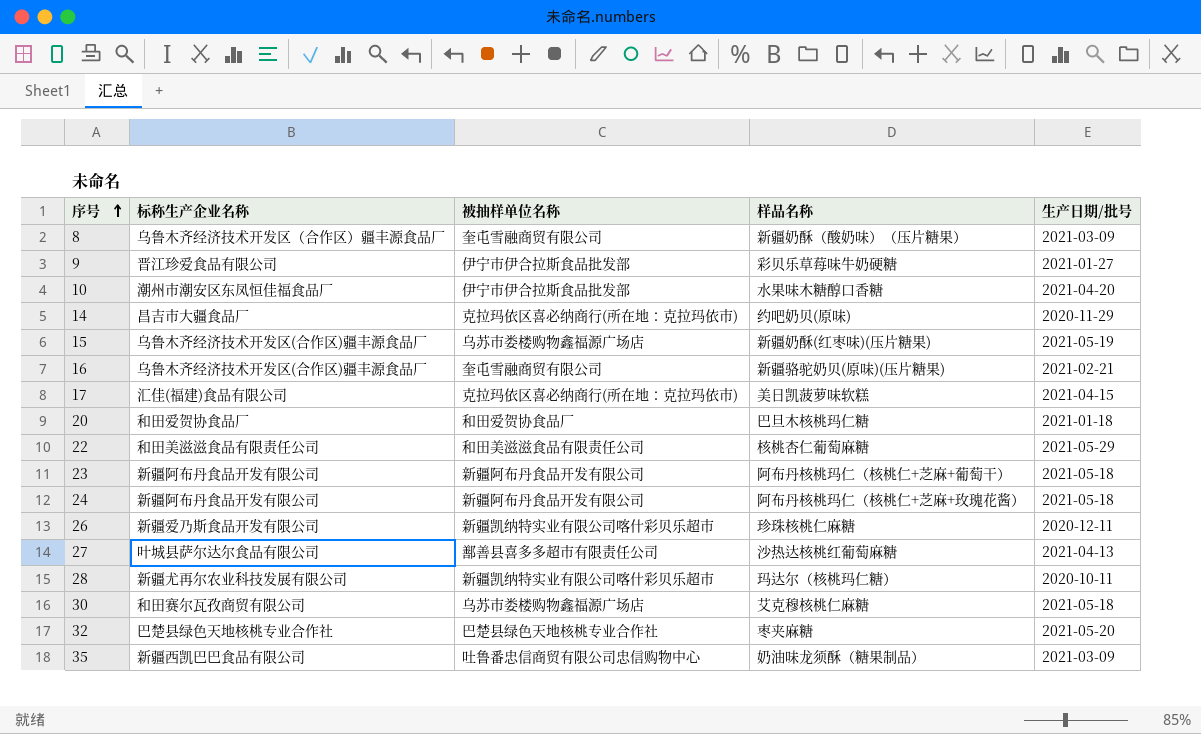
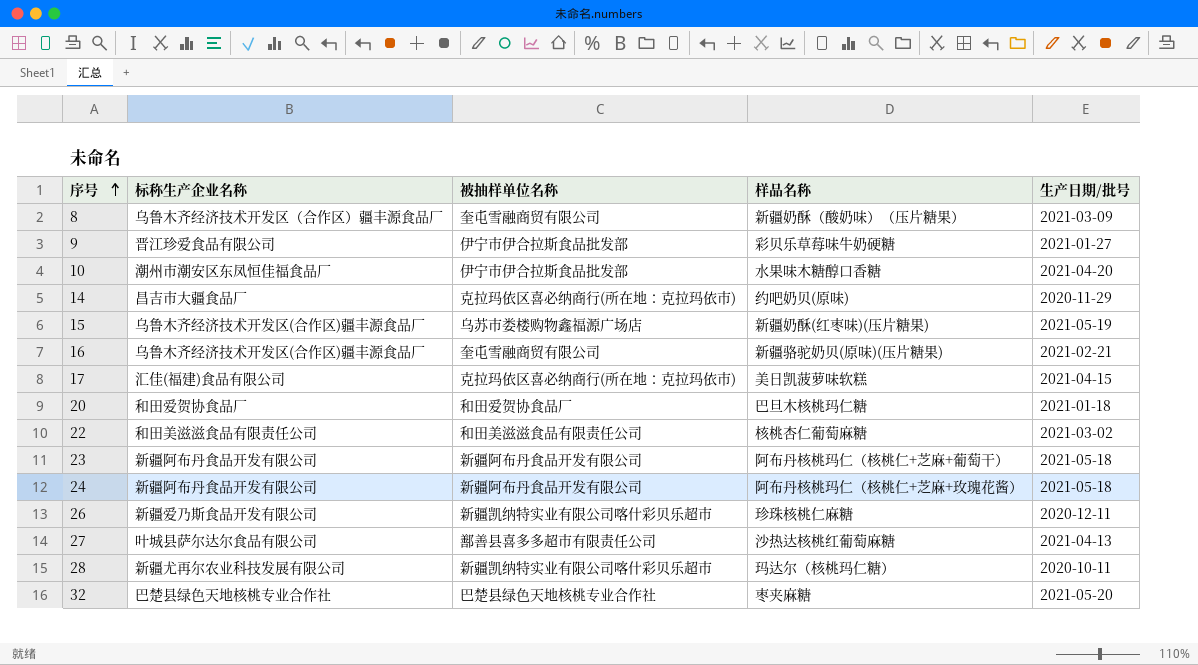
row 30: 和田赛尔瓦孜商贸有限公司 | 乌苏市娄楼购物鑫福源广场店 | 艾克穆核桃仁麻糖 | 2021-05-18 -> none
row 35: 新疆西凯巴巴食品有限公司 | 吐鲁番忠信商贸有限公司忠信购物中心 | 奶油味龙须酥（糖果制品） | 2021-03-09 -> none
22 | 生产日期/批号: 2021-05-29 -> 2021-03-02

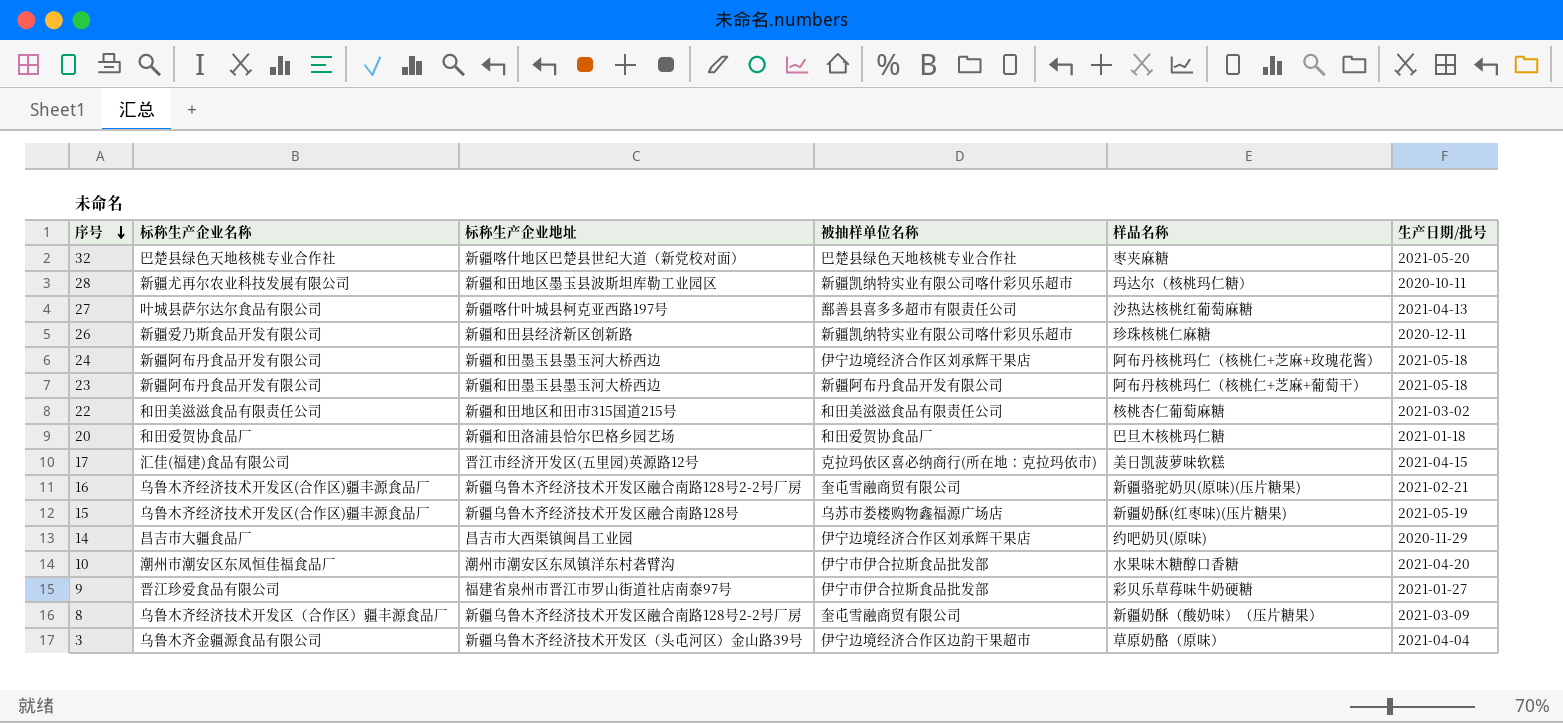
row order: 序号 ascending -> 序号 descending
column 标称生产企业地址 | position: none -> 3
24 | 被抽样单位名称: 新疆阿布丹食品开发有限公司 -> 伊宁边境经济合作区刘承辉干果店
14 | 被抽样单位名称: 克拉玛依区喜必纳商行(所在地：克拉玛依市) -> 伊宁边境经济合作区刘承辉干果店
row 3: none -> 乌鲁木齐金疆源食品有限公司 | 新疆乌鲁木齐经济技术开发区（头屯河区）金山路39号 | 伊宁边境经济合作区边韵干果超市 | 草原奶酪（原味） | 2021-04-04

